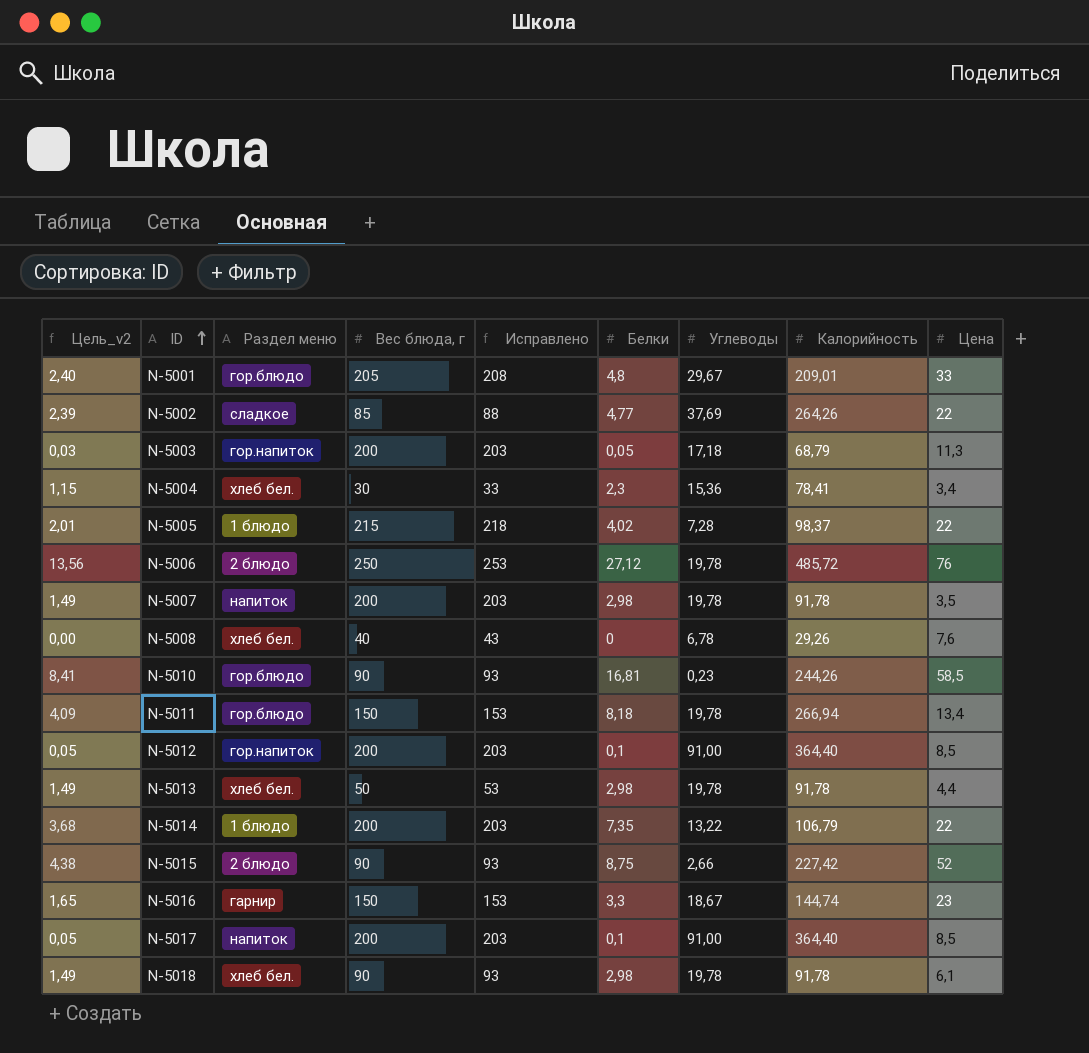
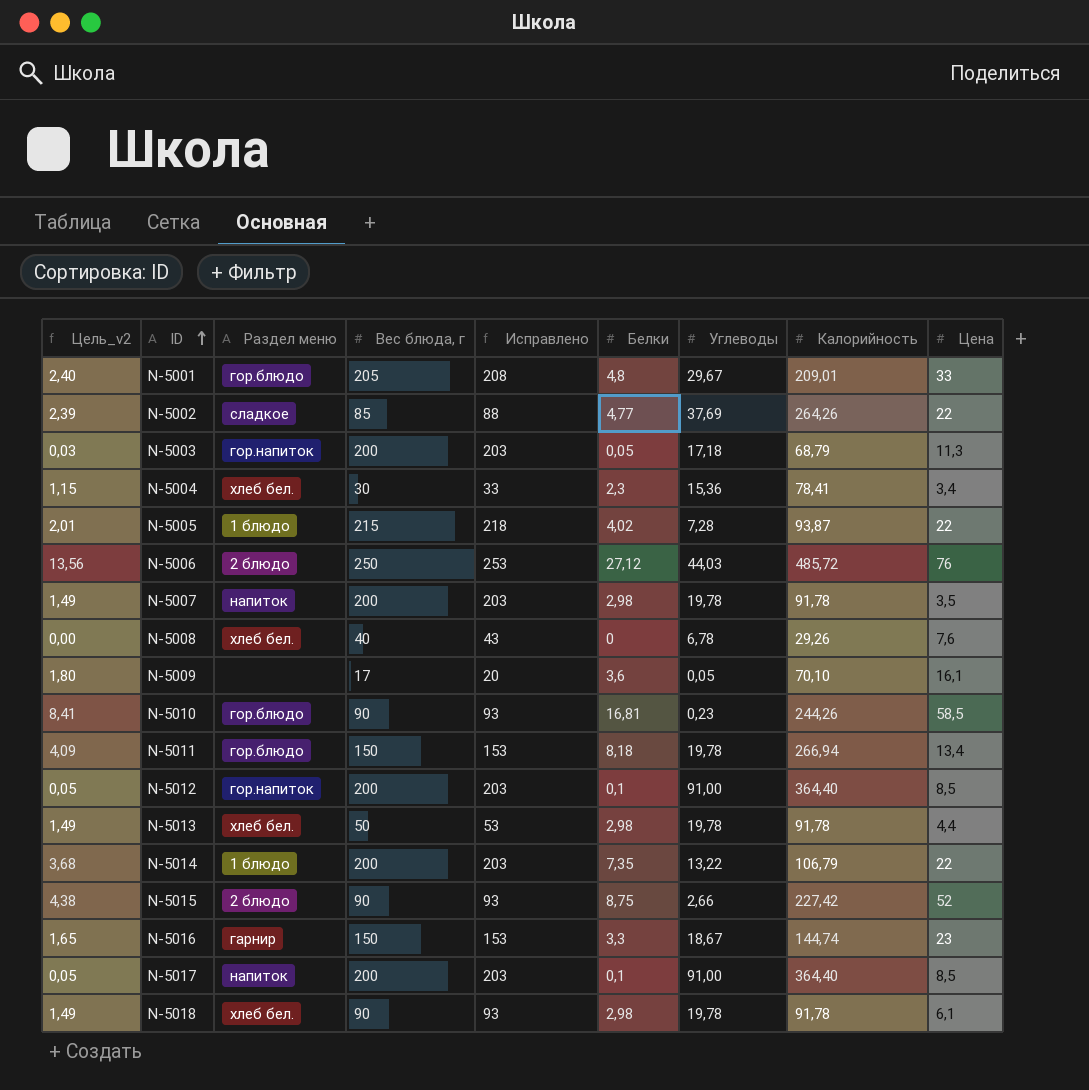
N-5005 | Калорийность: 98,37 -> 93,87
N-5006 | Углеводы: 19,78 -> 44,03
row N-5009: none -> 1,80 | none | 17 | 20 | 3,6 | 0,05 | 70,10 | 16,1

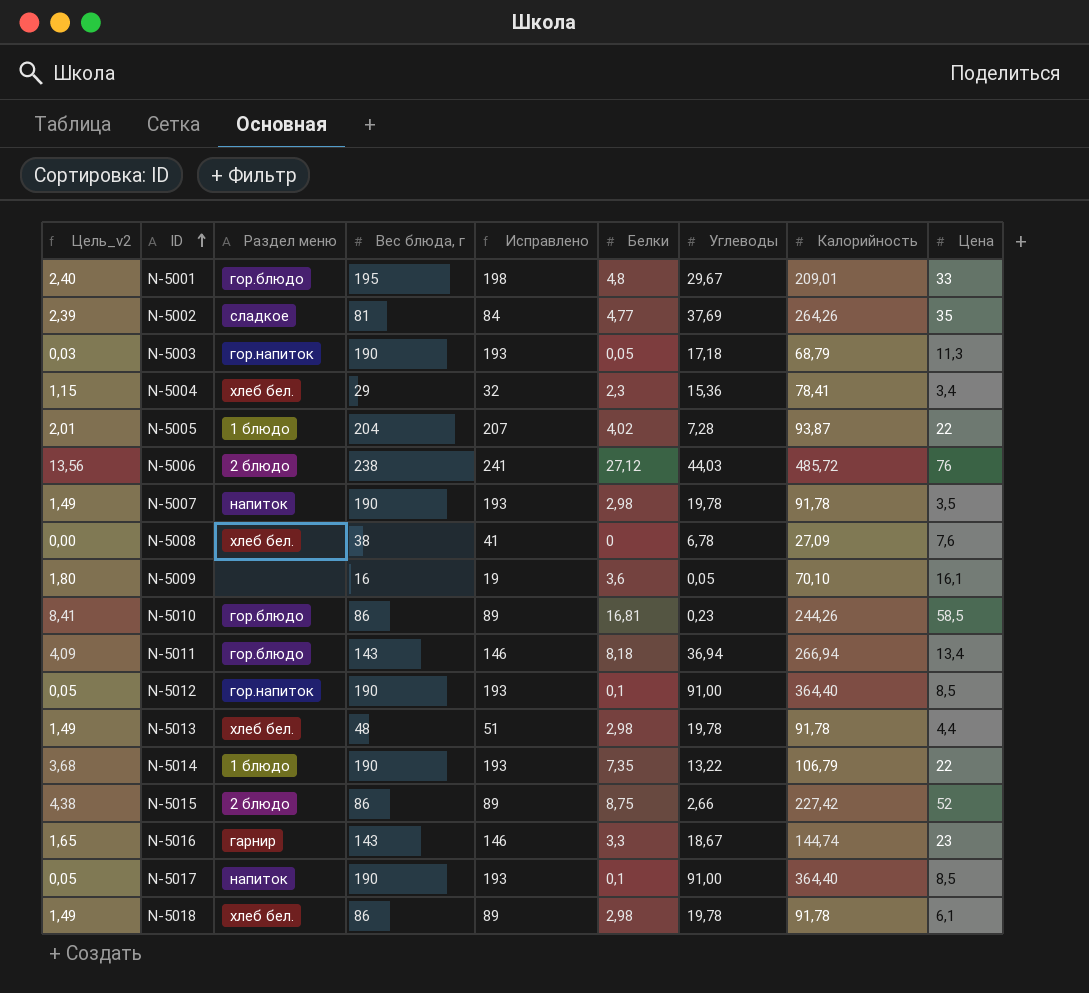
N-5001 | Вес блюда, г: 205 -> 195
N-5001 | Исправлено: 208 -> 198
N-5002 | Вес блюда, г: 85 -> 81
N-5002 | Исправлено: 88 -> 84
N-5002 | Цена: 22 -> 35
N-5003 | Вес блюда, г: 200 -> 190
N-5003 | Исправлено: 203 -> 193
N-5004 | Вес блюда, г: 30 -> 29
N-5004 | Исправлено: 33 -> 32
N-5005 | Вес блюда, г: 215 -> 204
N-5005 | Исправлено: 218 -> 207
N-5006 | Вес блюда, г: 250 -> 238
N-5006 | Исправлено: 253 -> 241
N-5007 | Вес блюда, г: 200 -> 190
N-5007 | Исправлено: 203 -> 193
N-5008 | Вес блюда, г: 40 -> 38
N-5008 | Исправлено: 43 -> 41
N-5008 | Калорийность: 29,26 -> 27,09
N-5009 | Вес блюда, г: 17 -> 16
N-5009 | Исправлено: 20 -> 19
N-5010 | Вес блюда, г: 90 -> 86
N-5010 | Исправлено: 93 -> 89
N-5011 | Вес блюда, г: 150 -> 143
N-5011 | Исправлено: 153 -> 146
N-5011 | Углеводы: 19,78 -> 36,94
N-5012 | Вес блюда, г: 200 -> 190
N-5012 | Исправлено: 203 -> 193
N-5013 | Вес блюда, г: 50 -> 48
N-5013 | Исправлено: 53 -> 51
N-5014 | Вес блюда, г: 200 -> 190
N-5014 | Исправлено: 203 -> 193
N-5015 | Вес блюда, г: 90 -> 86
N-5015 | Исправлено: 93 -> 89
N-5016 | Вес блюда, г: 150 -> 143
N-5016 | Исправлено: 153 -> 146
N-5017 | Вес блюда, г: 200 -> 190
N-5017 | Исправлено: 203 -> 193
N-5018 | Вес блюда, г: 90 -> 86
N-5018 | Исправлено: 93 -> 89

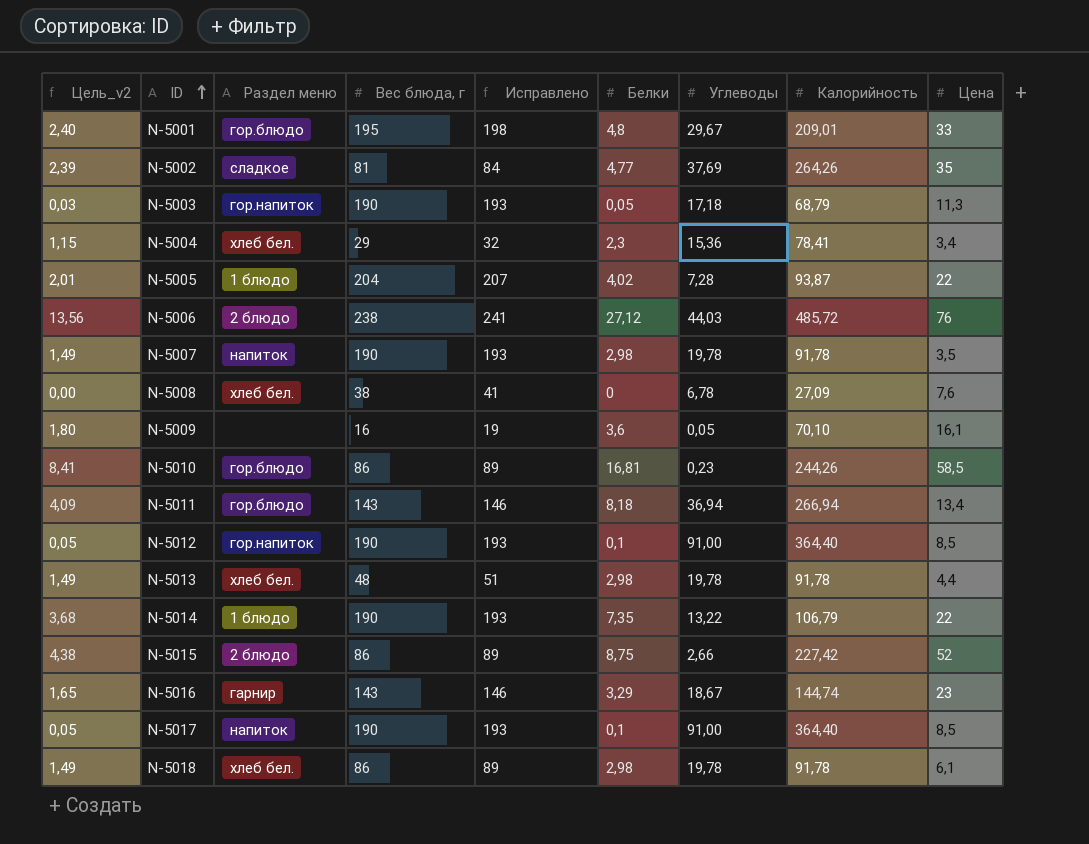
N-5016 | Белки: 3,3 -> 3,29

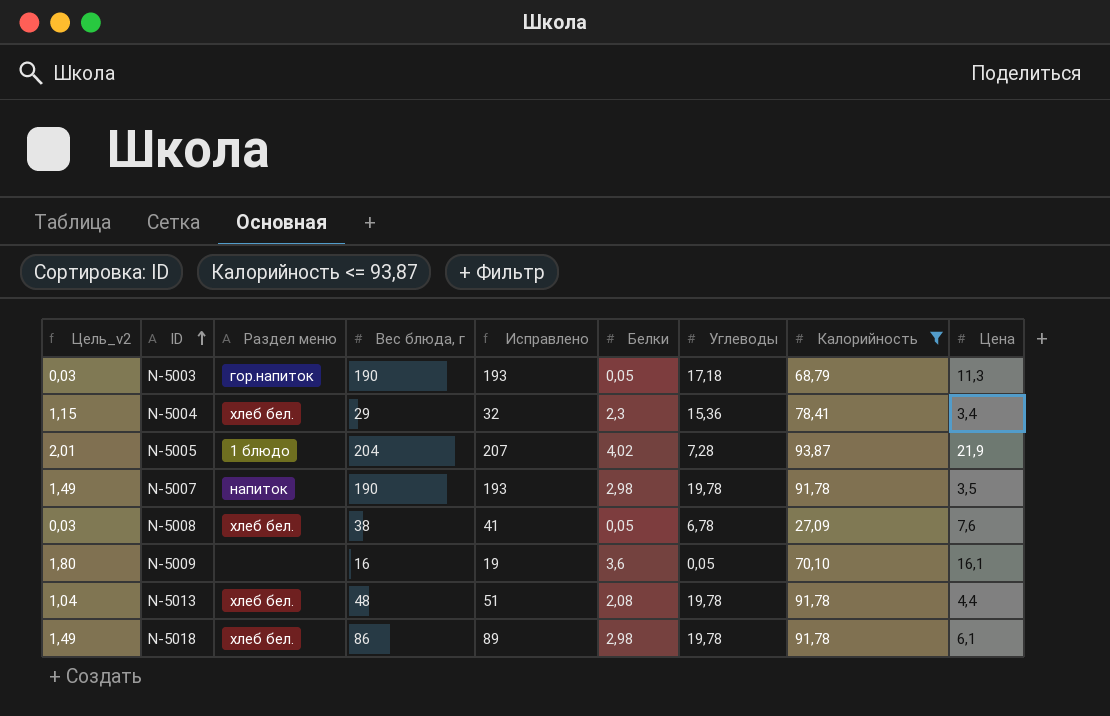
filter: none -> Калорийность <= 93,87
N-5005 | Цена: 22 -> 21,9
N-5008 | Цель_v2: 0,00 -> 0,03
N-5008 | Белки: 0 -> 0,05
N-5013 | Цель_v2: 1,49 -> 1,04
N-5013 | Белки: 2,98 -> 2,08

